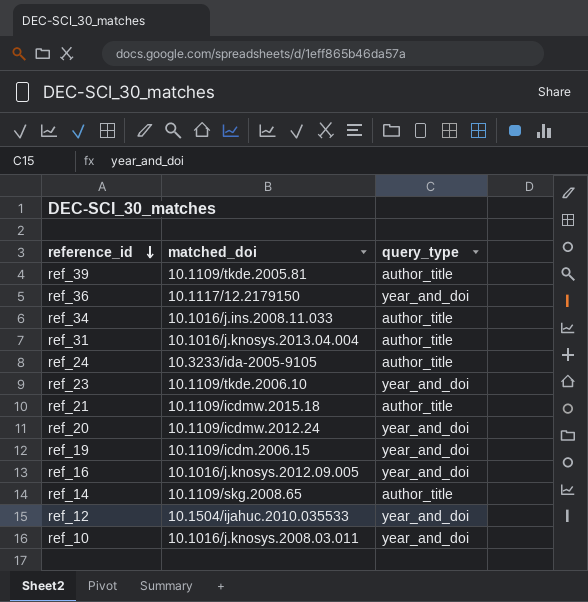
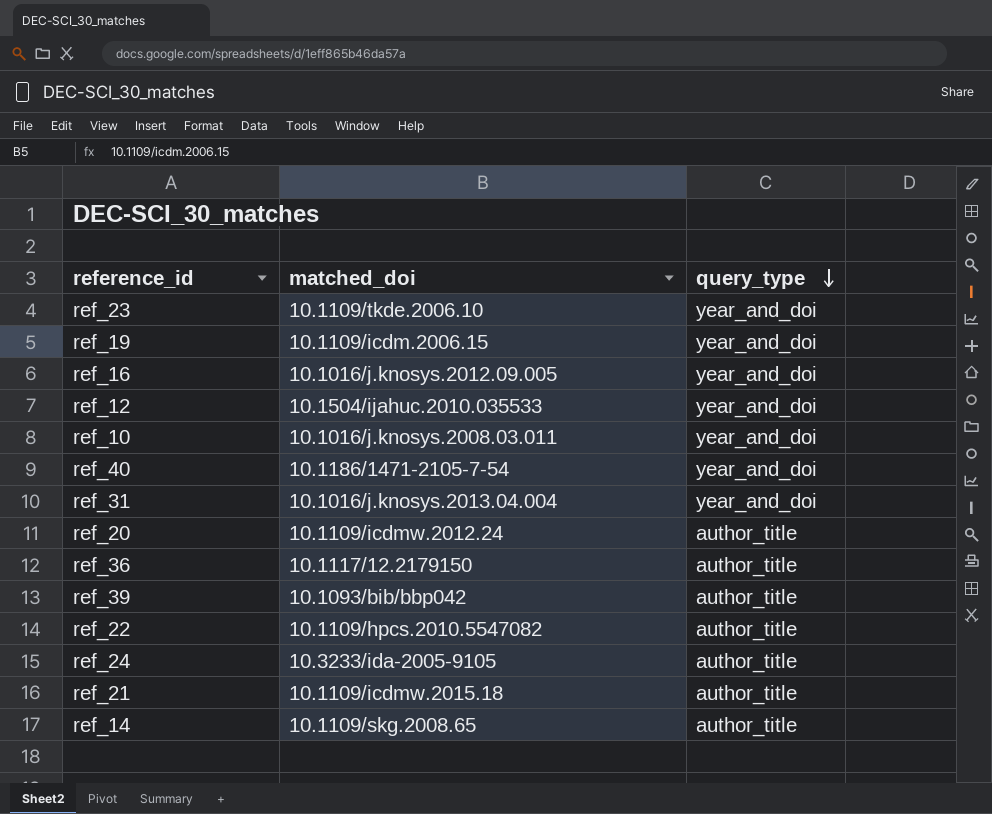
row order: reference_id descending -> query_type descending
row ref_34: 10.1016/j.ins.2008.11.033 | author_title -> none
row ref_40: none -> 10.1186/1471-2105-7-54 | year_and_doi
ref_31 | query_type: author_title -> year_and_doi
ref_20 | query_type: year_and_doi -> author_title
ref_36 | query_type: year_and_doi -> author_title
ref_39 | matched_doi: 10.1109/tkde.2005.81 -> 10.1093/bib/bbp042
row ref_22: none -> 10.1109/hpcs.2010.5547082 | author_title

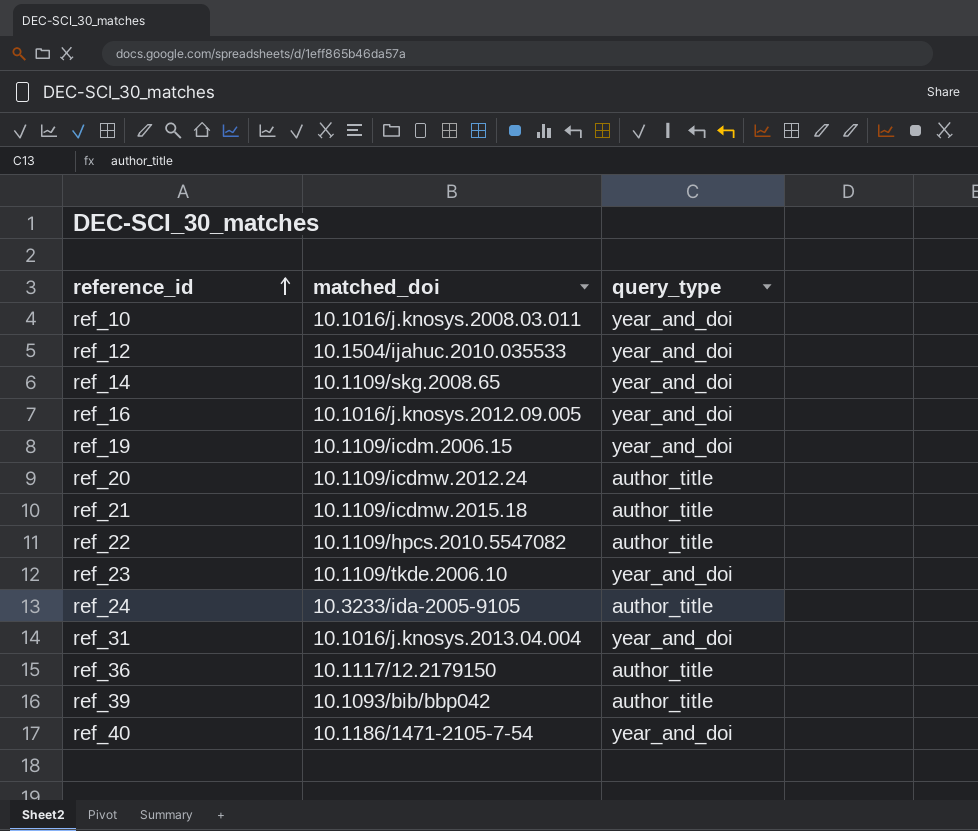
row order: query_type descending -> reference_id ascending
ref_14 | query_type: author_title -> year_and_doi

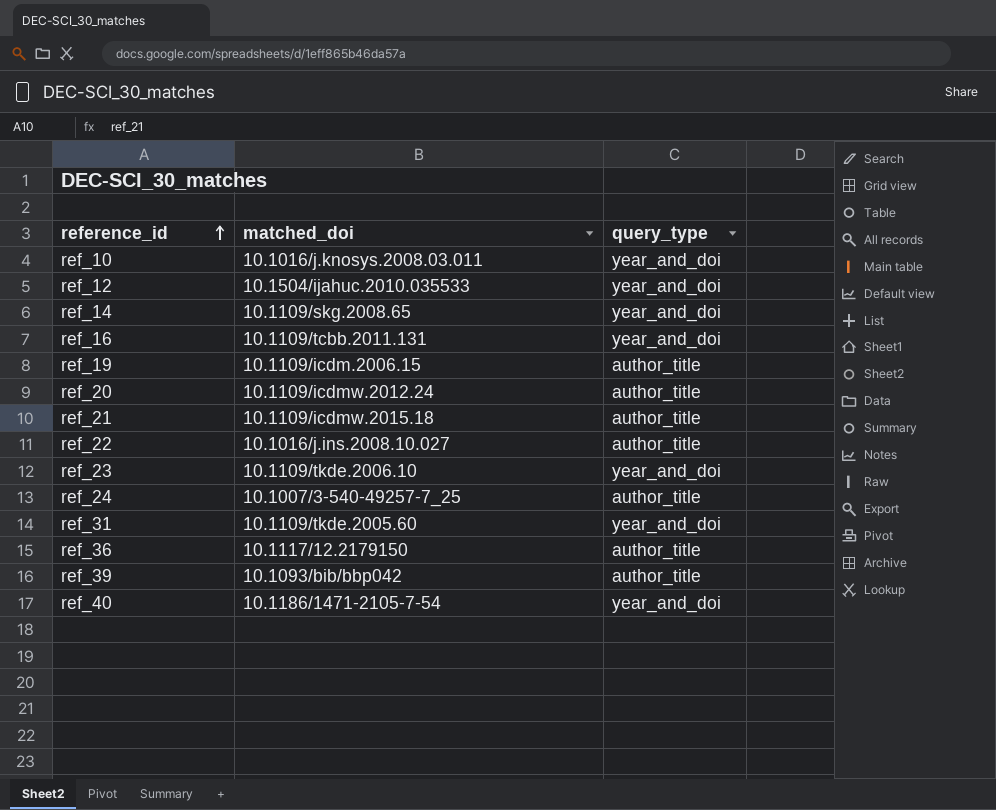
ref_16 | matched_doi: 10.1016/j.knosys.2012.09.005 -> 10.1109/tcbb.2011.131
ref_19 | query_type: year_and_doi -> author_title
ref_22 | matched_doi: 10.1109/hpcs.2010.5547082 -> 10.1016/j.ins.2008.10.027
ref_24 | matched_doi: 10.3233/ida-2005-9105 -> 10.1007/3-540-49257-7_25
ref_31 | matched_doi: 10.1016/j.knosys.2013.04.004 -> 10.1109/tkde.2005.60

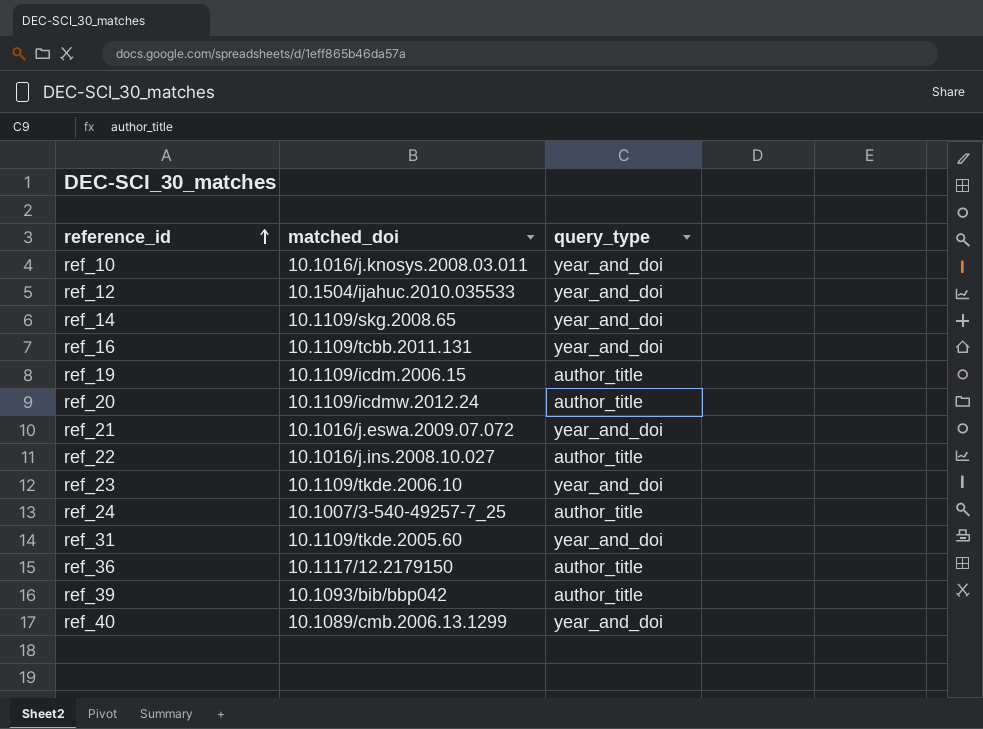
ref_21 | matched_doi: 10.1109/icdmw.2015.18 -> 10.1016/j.eswa.2009.07.072
ref_21 | query_type: author_title -> year_and_doi
ref_40 | matched_doi: 10.1186/1471-2105-7-54 -> 10.1089/cmb.2006.13.1299

